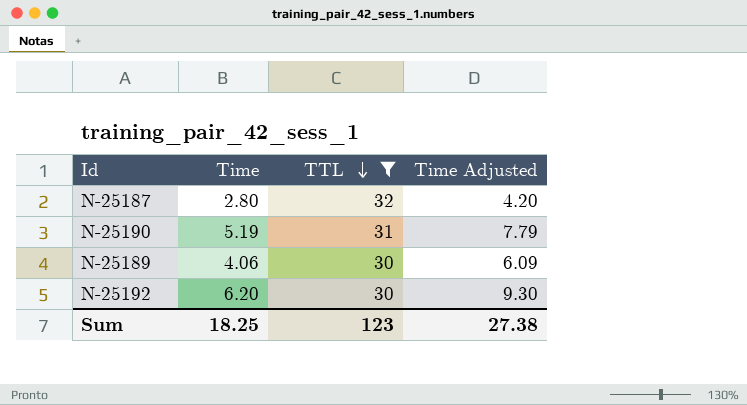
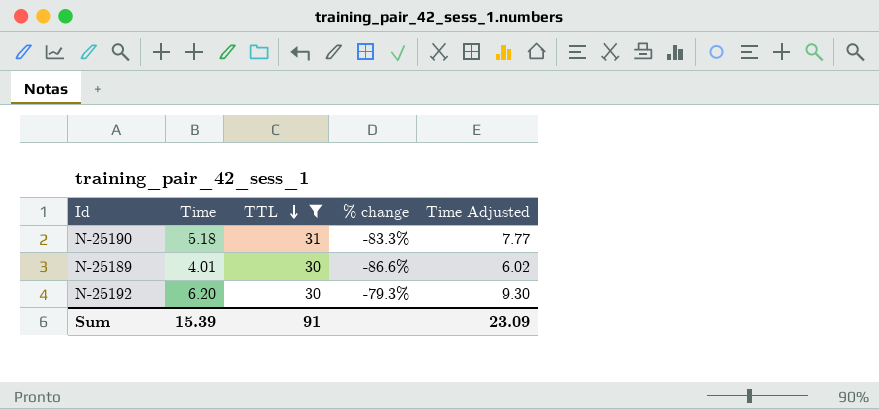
column % change | formula: none -> ([Time] - [TTL]) / [TTL]
row N-25187: 2.80 | 32 | 4.20 -> none
N-25190 | Time: 5.19 -> 5.18
N-25190 | Time Adjusted: 7.79 -> 7.77
N-25189 | Time: 4.06 -> 4.01
N-25189 | Time Adjusted: 6.09 -> 6.02
Sum | Time: 18.25 -> 15.39
Sum | TTL: 123 -> 91
Sum | Time Adjusted: 27.38 -> 23.09

